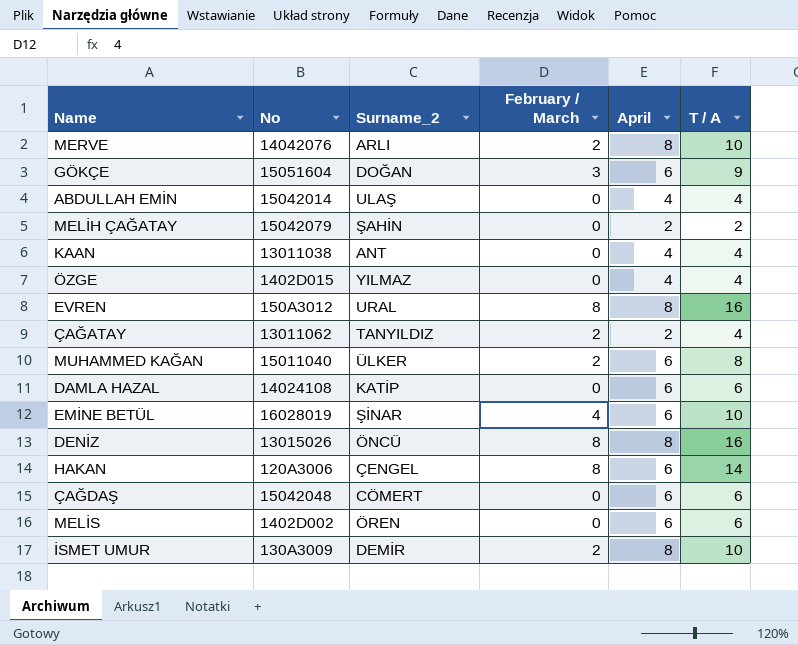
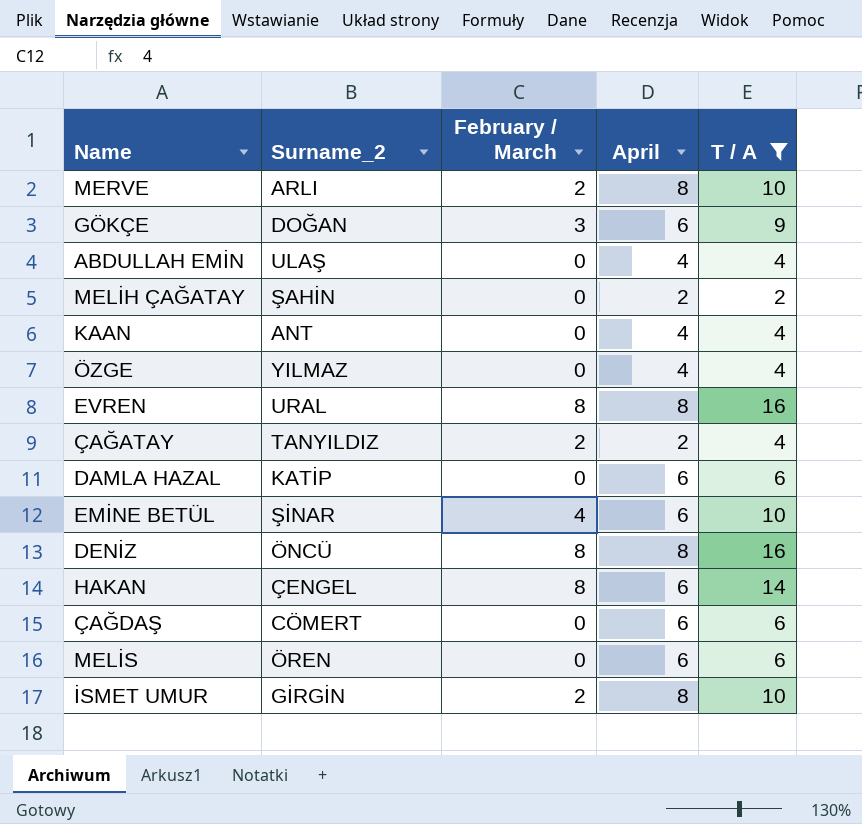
filter: none -> T / A != 8
column No | position: 2 -> none
İSMET UMUR | Surname_2: DEMİR -> GİRGİN

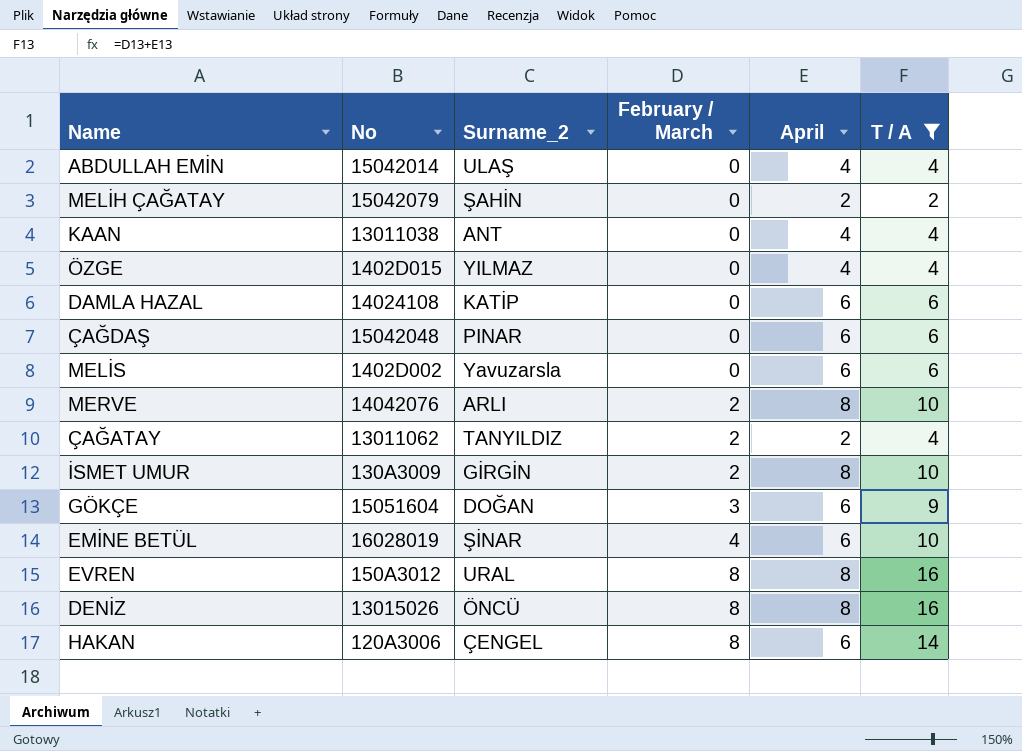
row order: none -> February / March ascending
column No | position: none -> 2
ÇAĞDAŞ | Surname_2: CÖMERT -> PINAR
MELİS | Surname_2: ÖREN -> Yavuzarsla

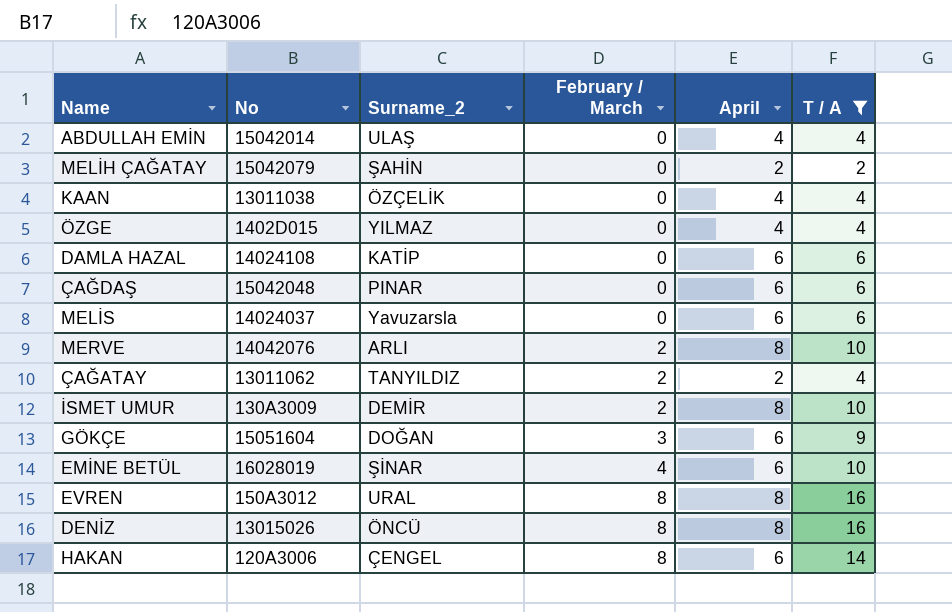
KAAN | Surname_2: ANT -> ÖZÇELİK
MELİS | No: 1402D002 -> 14024037
İSMET UMUR | Surname_2: GİRGİN -> DEMİR

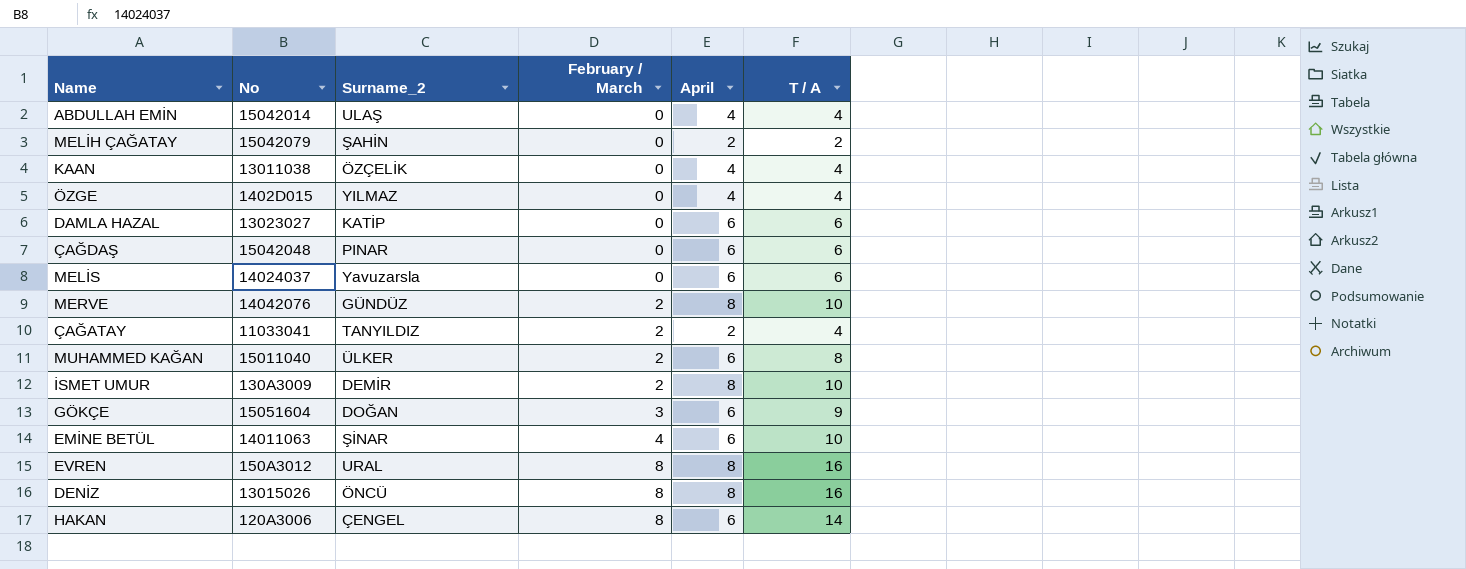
filter: T / A != 8 -> none
DAMLA HAZAL | No: 14024108 -> 13023027
MERVE | Surname_2: ARLI -> GÜNDÜZ
ÇAĞATAY | No: 13011062 -> 11033041
EMİNE BETÜL | No: 16028019 -> 14011063

